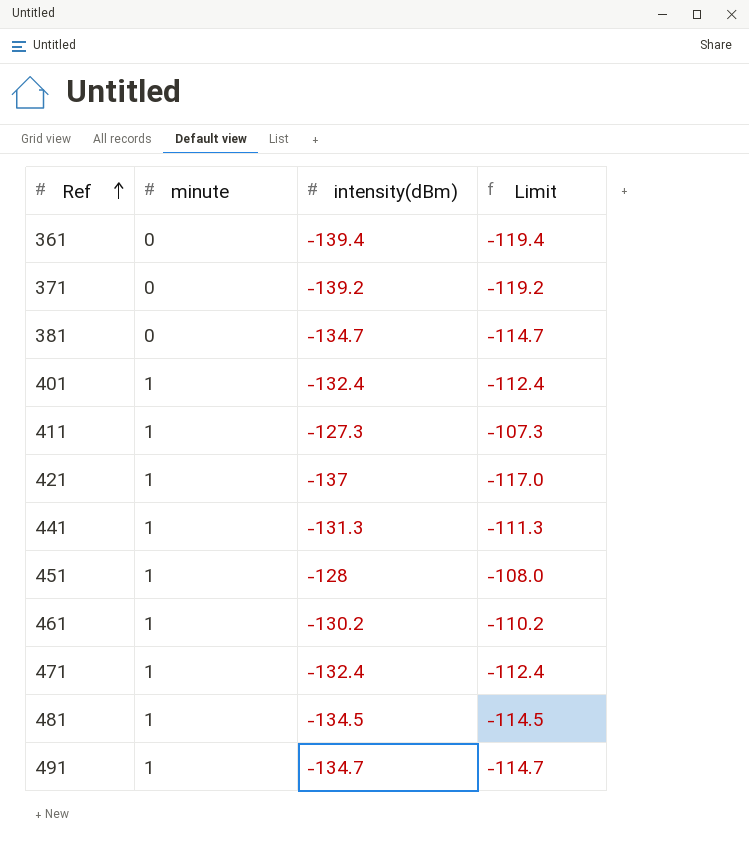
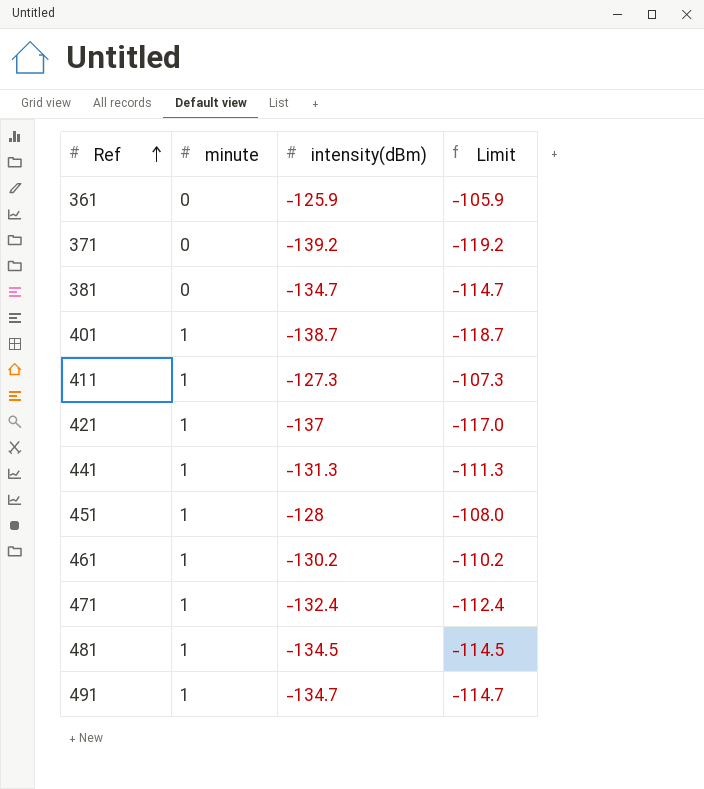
361 | intensity(dBm): -139.4 -> -125.9
361 | Limit: -119.4 -> -105.9
401 | intensity(dBm): -132.4 -> -138.7
401 | Limit: -112.4 -> -118.7

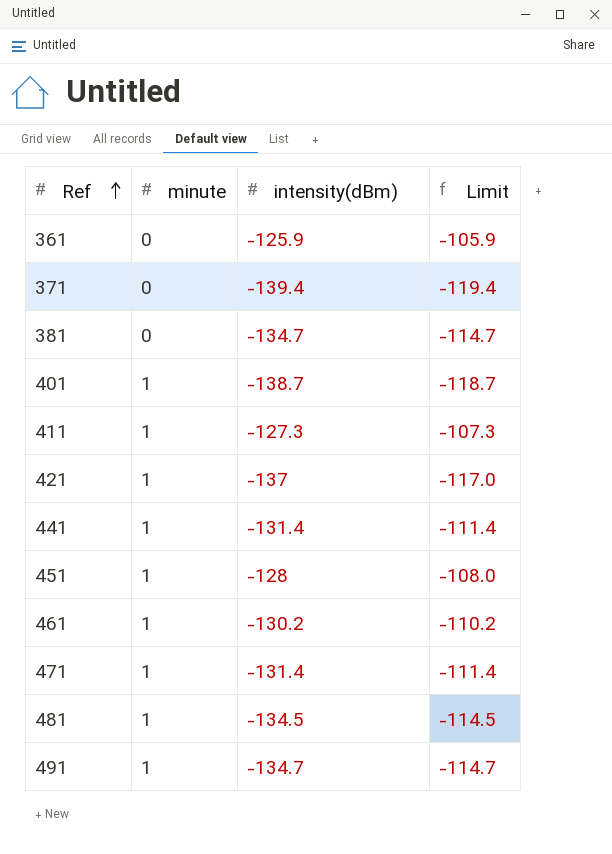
371 | intensity(dBm): -139.2 -> -139.4
371 | Limit: -119.2 -> -119.4
441 | intensity(dBm): -131.3 -> -131.4
441 | Limit: -111.3 -> -111.4
471 | intensity(dBm): -132.4 -> -131.4
471 | Limit: -112.4 -> -111.4

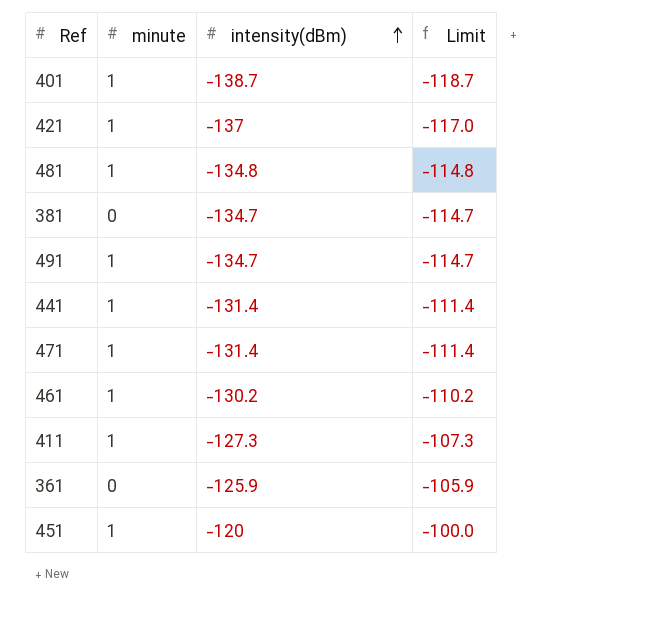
row order: Ref ascending -> intensity(dBm) ascending
row 371: 0 | -139.4 | -119.4 -> none
481 | intensity(dBm): -134.5 -> -134.8
481 | Limit: -114.5 -> -114.8
451 | intensity(dBm): -128 -> -120
451 | Limit: -108.0 -> -100.0

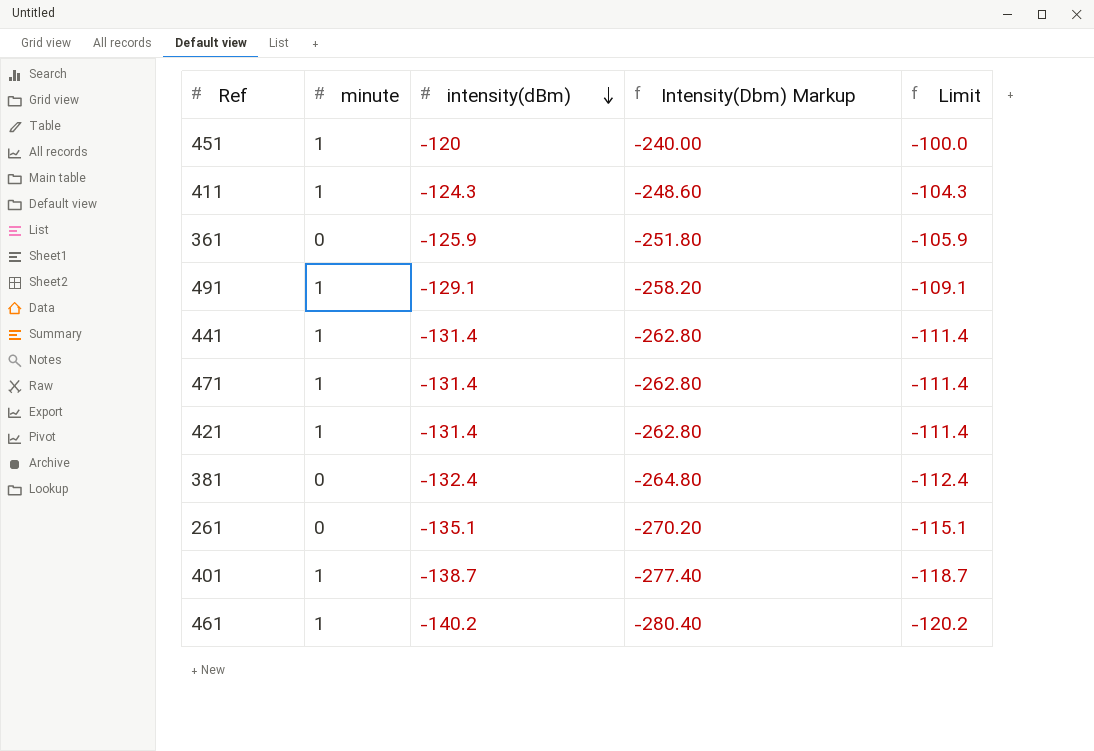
row order: intensity(dBm) ascending -> intensity(dBm) descending
column Intensity(Dbm) Markup | formula: none -> [intensity(dBm)] * 2
row 481: 1 | -134.8 | -114.8 -> none
411 | intensity(dBm): -127.3 -> -124.3
411 | Limit: -107.3 -> -104.3
491 | intensity(dBm): -134.7 -> -129.1
491 | Limit: -114.7 -> -109.1
421 | intensity(dBm): -137 -> -131.4
421 | Limit: -117.0 -> -111.4
381 | intensity(dBm): -134.7 -> -132.4
381 | Limit: -114.7 -> -112.4
row 261: none -> 0 | -135.1 | -270.20 | -115.1
461 | intensity(dBm): -130.2 -> -140.2
461 | Limit: -110.2 -> -120.2

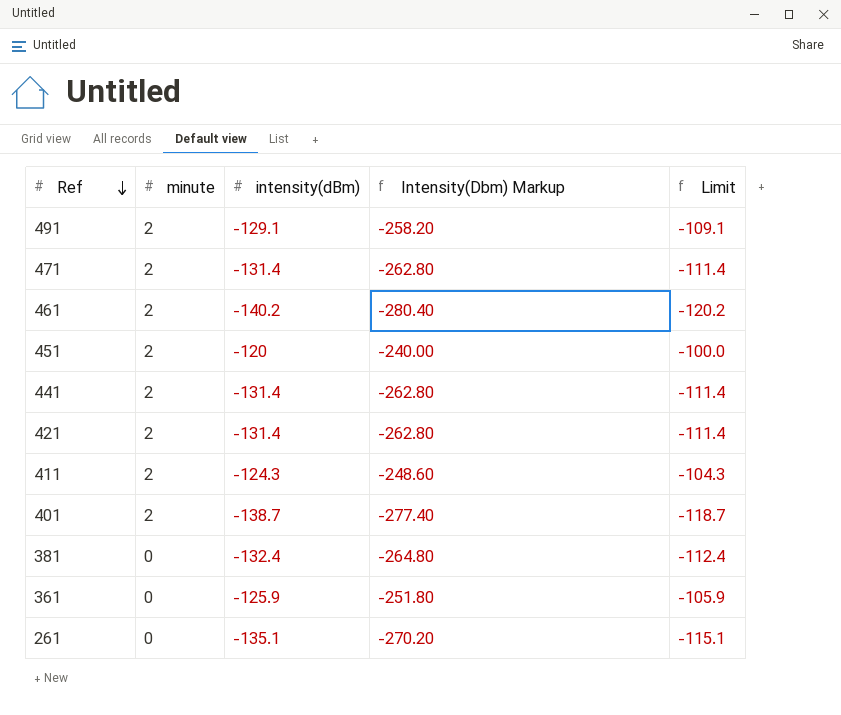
row order: intensity(dBm) descending -> Ref descending
491 | minute: 1 -> 2
471 | minute: 1 -> 2
461 | minute: 1 -> 2
451 | minute: 1 -> 2
441 | minute: 1 -> 2
421 | minute: 1 -> 2
411 | minute: 1 -> 2
401 | minute: 1 -> 2

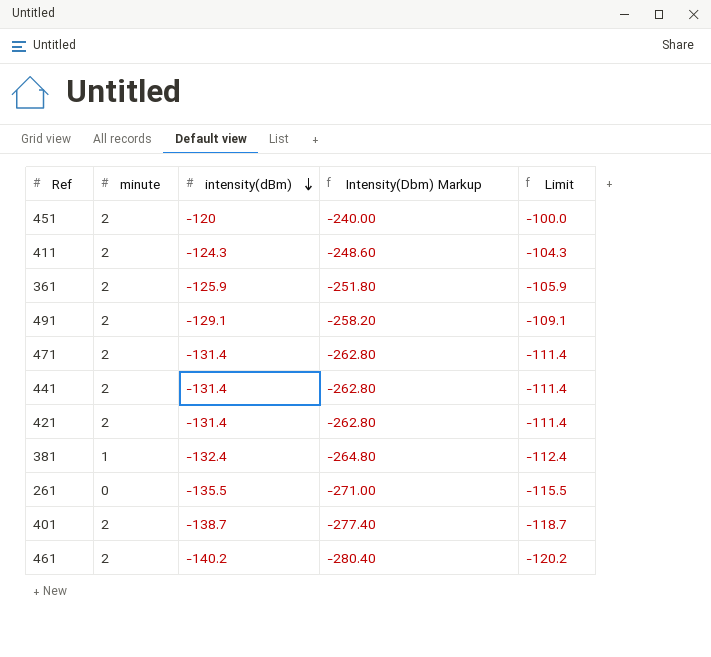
row order: Ref descending -> intensity(dBm) descending
361 | minute: 0 -> 2
381 | minute: 0 -> 1
261 | intensity(dBm): -135.1 -> -135.5
261 | Intensity(Dbm) Markup: -270.20 -> -271.00
261 | Limit: -115.1 -> -115.5

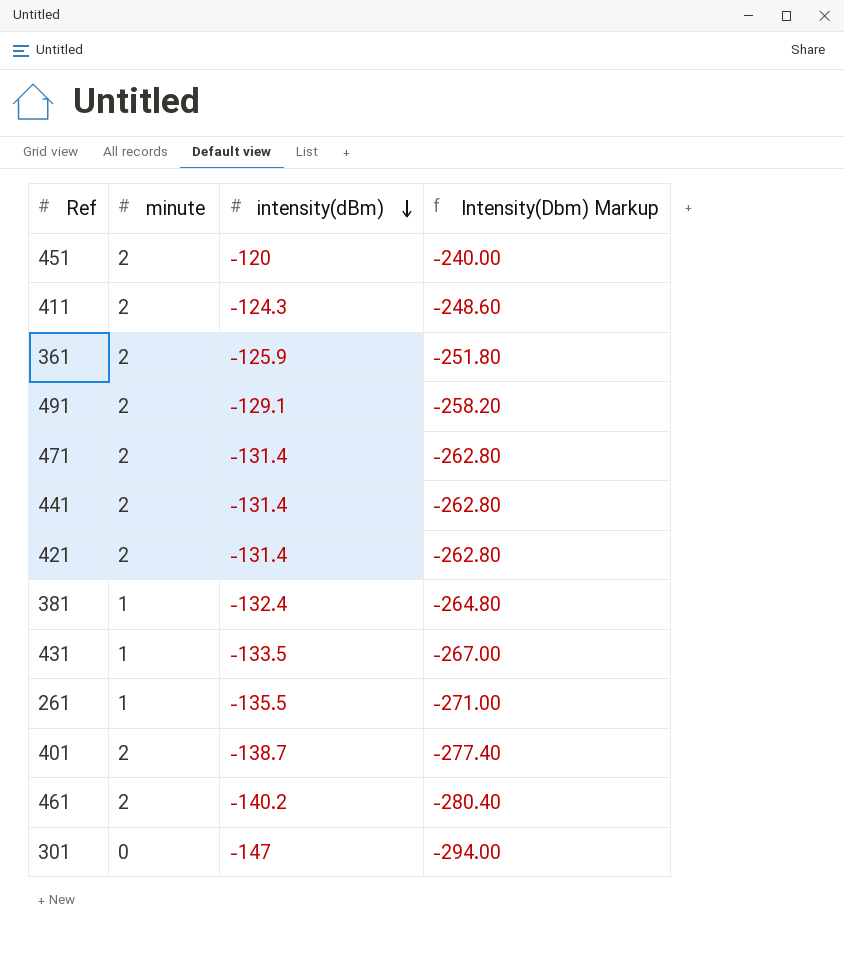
column Limit | formula: [intensity(dBm)] + 20 -> none
row 431: none -> 1 | -133.5 | -267.00
261 | minute: 0 -> 1
row 301: none -> 0 | -147 | -294.00

